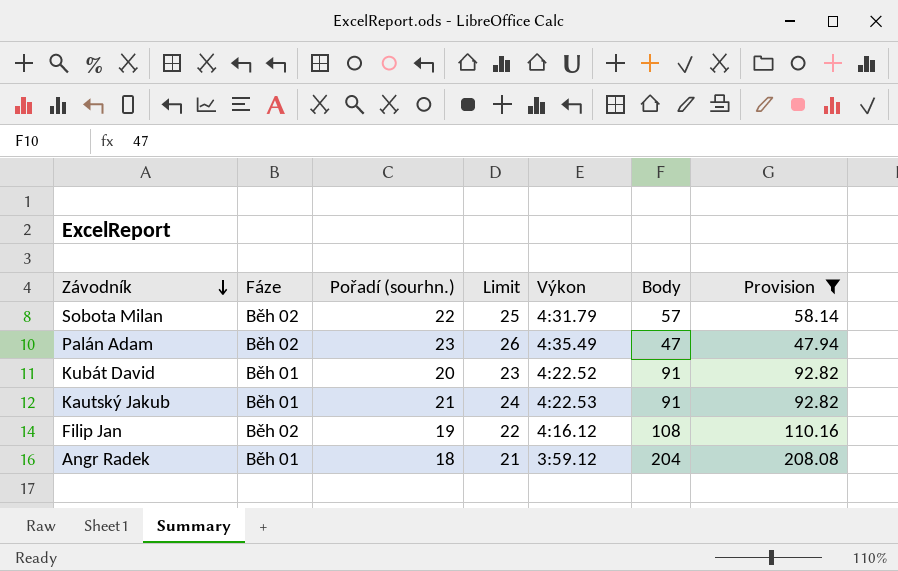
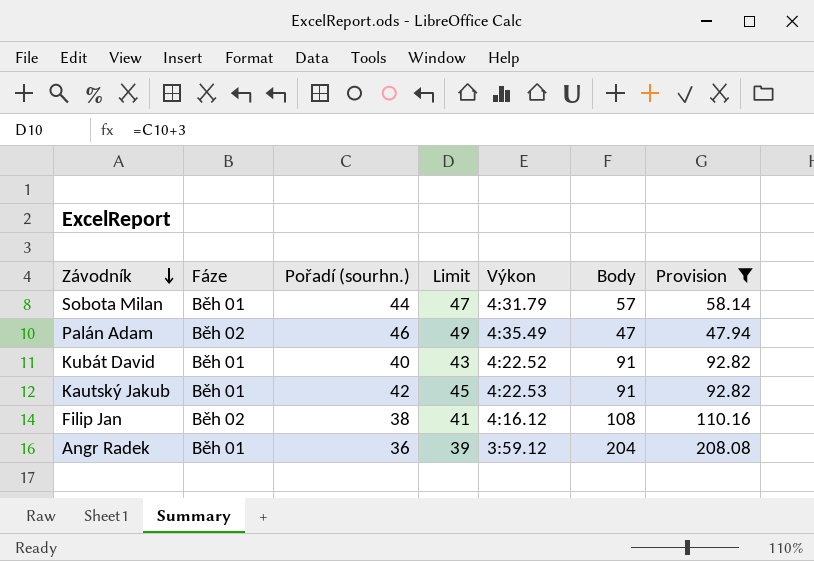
Sobota Milan | Fáze: Běh 02 -> Běh 01
Sobota Milan | Pořadí (sourhn.): 22 -> 44
Sobota Milan | Limit: 25 -> 47
Palán Adam | Pořadí (sourhn.): 23 -> 46
Palán Adam | Limit: 26 -> 49
Kubát David | Pořadí (sourhn.): 20 -> 40
Kubát David | Limit: 23 -> 43
Kautský Jakub | Pořadí (sourhn.): 21 -> 42
Kautský Jakub | Limit: 24 -> 45
Filip Jan | Pořadí (sourhn.): 19 -> 38
Filip Jan | Limit: 22 -> 41
Angr Radek | Pořadí (sourhn.): 18 -> 36
Angr Radek | Limit: 21 -> 39

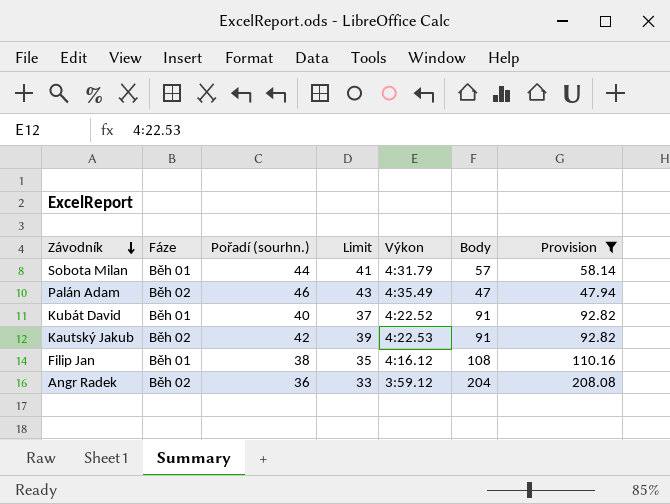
column Limit | formula: [Pořadí (sourhn.)] + 3 -> [Pořadí (sourhn.)] - 3
Kautský Jakub | Fáze: Běh 01 -> Běh 02
Filip Jan | Fáze: Běh 02 -> Běh 01
Angr Radek | Fáze: Běh 01 -> Běh 02

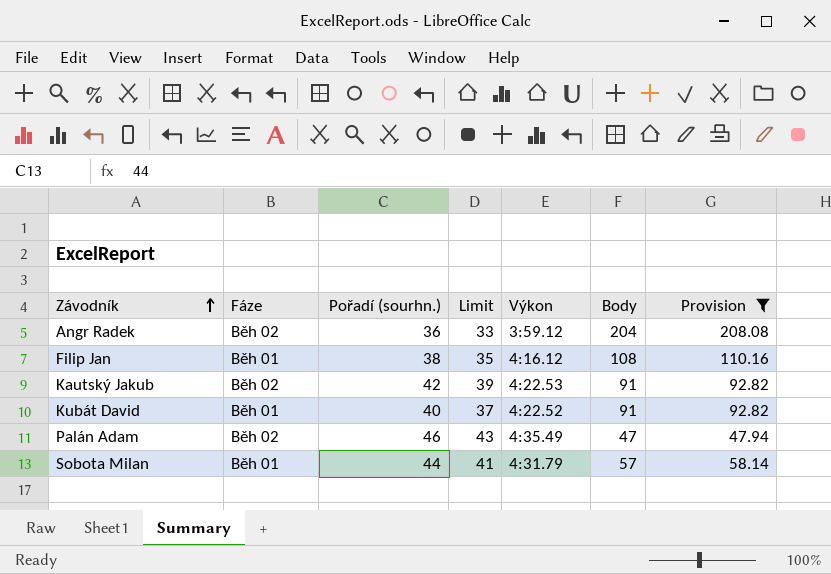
row order: Závodník descending -> Závodník ascending

